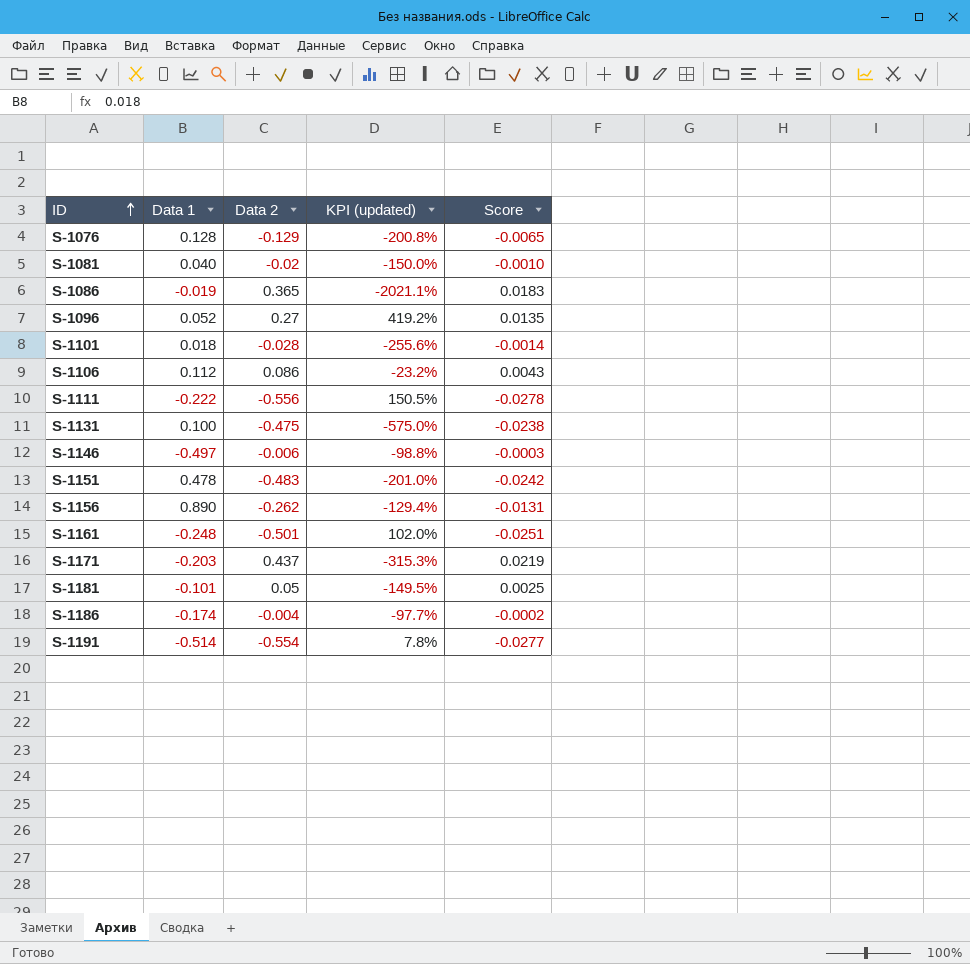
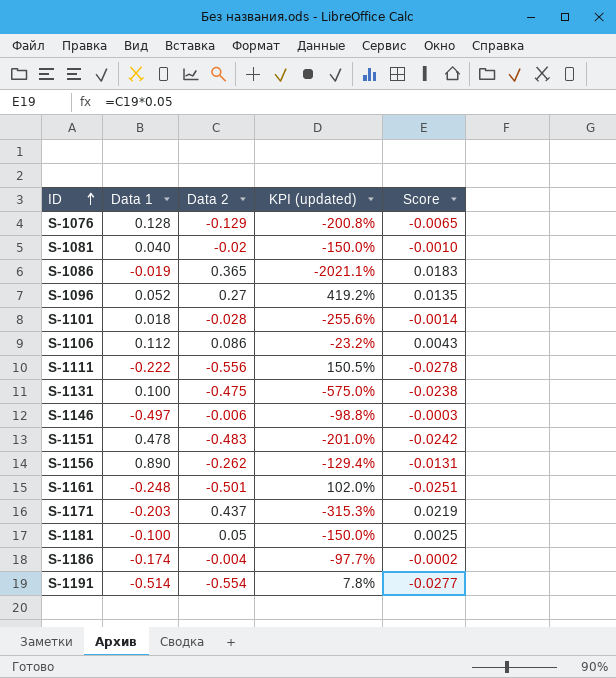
S-1181 | Data 1: -0.101 -> -0.100
S-1181 | KPI (updated): -149.5% -> -150.0%

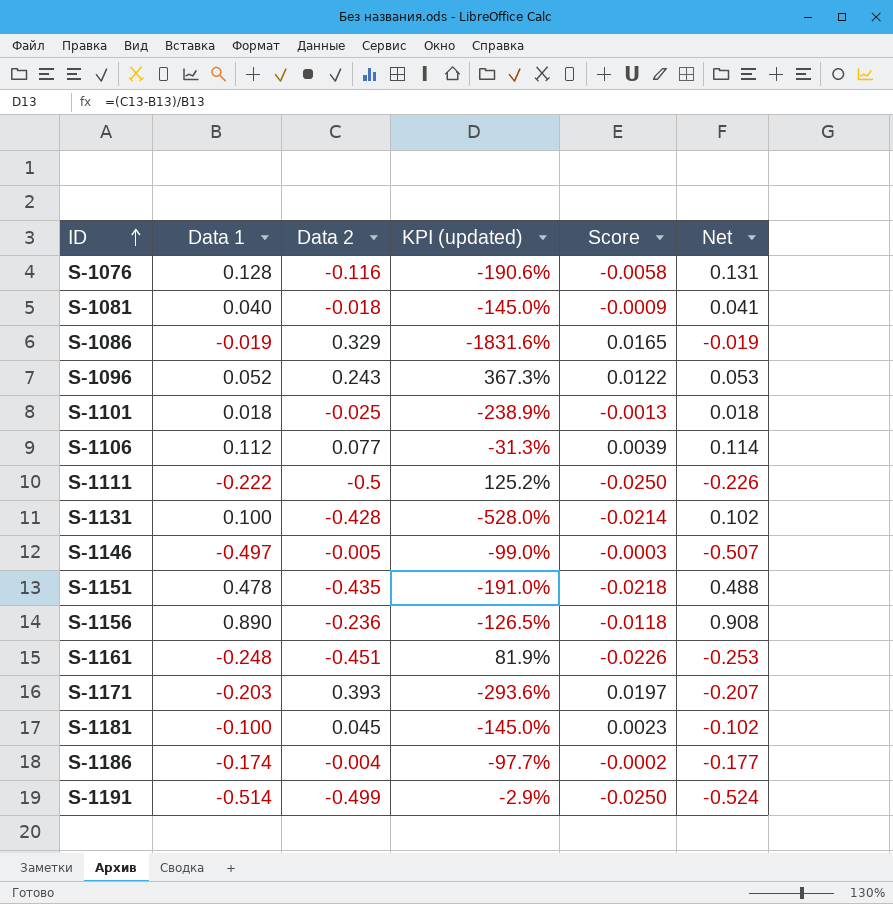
column Net | formula: none -> [Data 1] * 1.02
S-1076 | Data 2: -0.129 -> -0.116
S-1076 | KPI (updated): -200.8% -> -190.6%
S-1076 | Score: -0.0065 -> -0.0058
S-1081 | Data 2: -0.02 -> -0.018
S-1081 | KPI (updated): -150.0% -> -145.0%
S-1081 | Score: -0.0010 -> -0.0009
S-1086 | Data 2: 0.365 -> 0.329
S-1086 | KPI (updated): -2021.1% -> -1831.6%
S-1086 | Score: 0.0183 -> 0.0165
S-1096 | Data 2: 0.27 -> 0.243
S-1096 | KPI (updated): 419.2% -> 367.3%
S-1096 | Score: 0.0135 -> 0.0122
S-1101 | Data 2: -0.028 -> -0.025
S-1101 | KPI (updated): -255.6% -> -238.9%
S-1101 | Score: -0.0014 -> -0.0013
S-1106 | Data 2: 0.086 -> 0.077
S-1106 | KPI (updated): -23.2% -> -31.3%
S-1106 | Score: 0.0043 -> 0.0039
S-1111 | Data 2: -0.556 -> -0.5
S-1111 | KPI (updated): 150.5% -> 125.2%
S-1111 | Score: -0.0278 -> -0.0250
S-1131 | Data 2: -0.475 -> -0.428
S-1131 | KPI (updated): -575.0% -> -528.0%
S-1131 | Score: -0.0238 -> -0.0214
S-1146 | Data 2: -0.006 -> -0.005
S-1146 | KPI (updated): -98.8% -> -99.0%
S-1151 | Data 2: -0.483 -> -0.435
S-1151 | KPI (updated): -201.0% -> -191.0%
S-1151 | Score: -0.0242 -> -0.0218
S-1156 | Data 2: -0.262 -> -0.236
S-1156 | KPI (updated): -129.4% -> -126.5%
S-1156 | Score: -0.0131 -> -0.0118
S-1161 | Data 2: -0.501 -> -0.451
S-1161 | KPI (updated): 102.0% -> 81.9%
S-1161 | Score: -0.0251 -> -0.0226
S-1171 | Data 2: 0.437 -> 0.393
S-1171 | KPI (updated): -315.3% -> -293.6%
S-1171 | Score: 0.0219 -> 0.0197
S-1181 | Data 2: 0.05 -> 0.045
S-1181 | KPI (updated): -150.0% -> -145.0%
S-1181 | Score: 0.0025 -> 0.0023
S-1191 | Data 2: -0.554 -> -0.499
S-1191 | KPI (updated): 7.8% -> -2.9%
S-1191 | Score: -0.0277 -> -0.0250

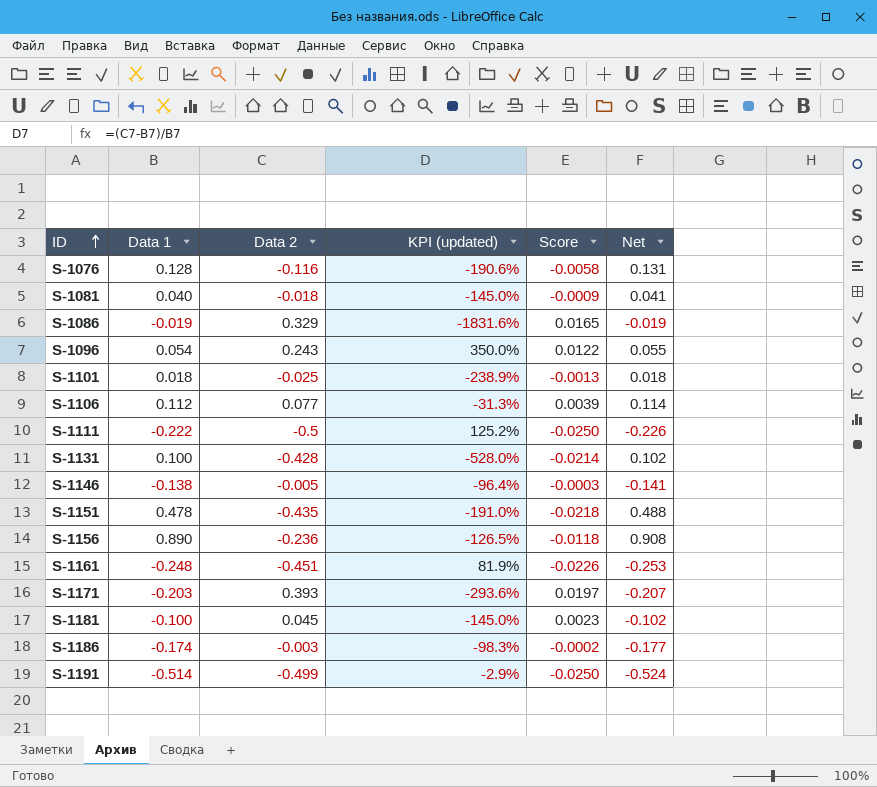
S-1096 | Data 1: 0.052 -> 0.054
S-1096 | KPI (updated): 367.3% -> 350.0%
S-1096 | Net: 0.053 -> 0.055
S-1146 | Data 1: -0.497 -> -0.138
S-1146 | KPI (updated): -99.0% -> -96.4%
S-1146 | Net: -0.507 -> -0.141
S-1186 | Data 2: -0.004 -> -0.003
S-1186 | KPI (updated): -97.7% -> -98.3%

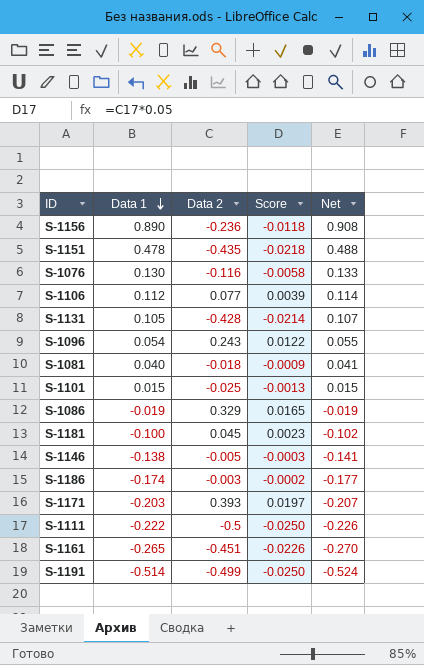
row order: ID ascending -> Data 1 descending
column KPI (updated) | formula: ([Data 2] - [Data 1]) / [Data 1] -> none
S-1076 | Data 1: 0.128 -> 0.130
S-1076 | Net: 0.131 -> 0.133
S-1131 | Data 1: 0.100 -> 0.105
S-1131 | Net: 0.102 -> 0.107
S-1101 | Data 1: 0.018 -> 0.015
S-1101 | Net: 0.018 -> 0.015
S-1161 | Data 1: -0.248 -> -0.265
S-1161 | Net: -0.253 -> -0.270

